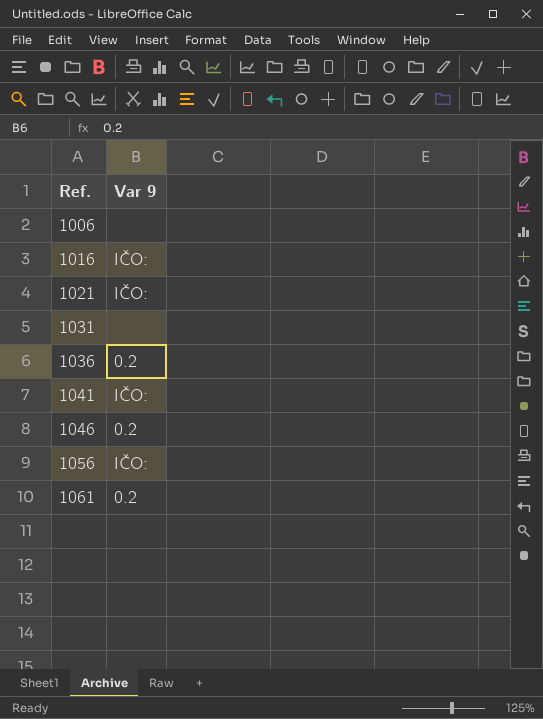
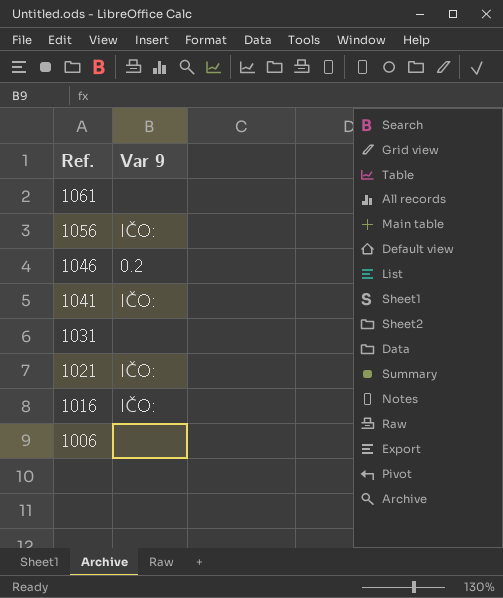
row order: Ref. ascending -> Ref. descending
row 1036: 0.2 -> none
1061 | Var 9: 0.2 -> none

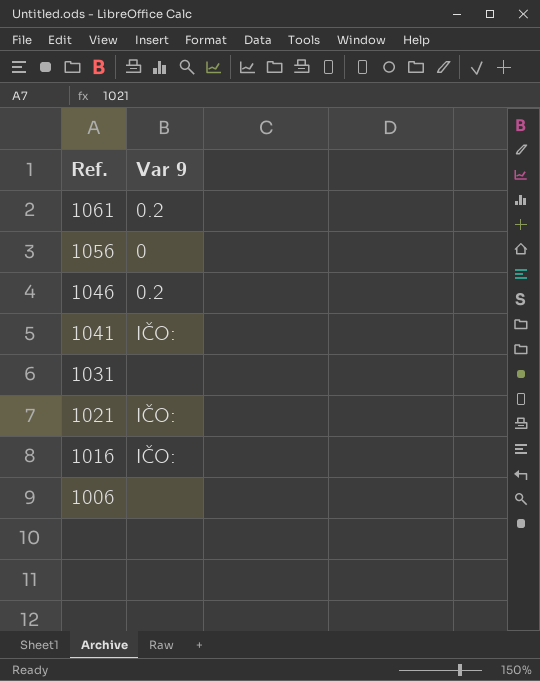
1061 | Var 9: none -> 0.2
1056 | Var 9: IČO: -> 0

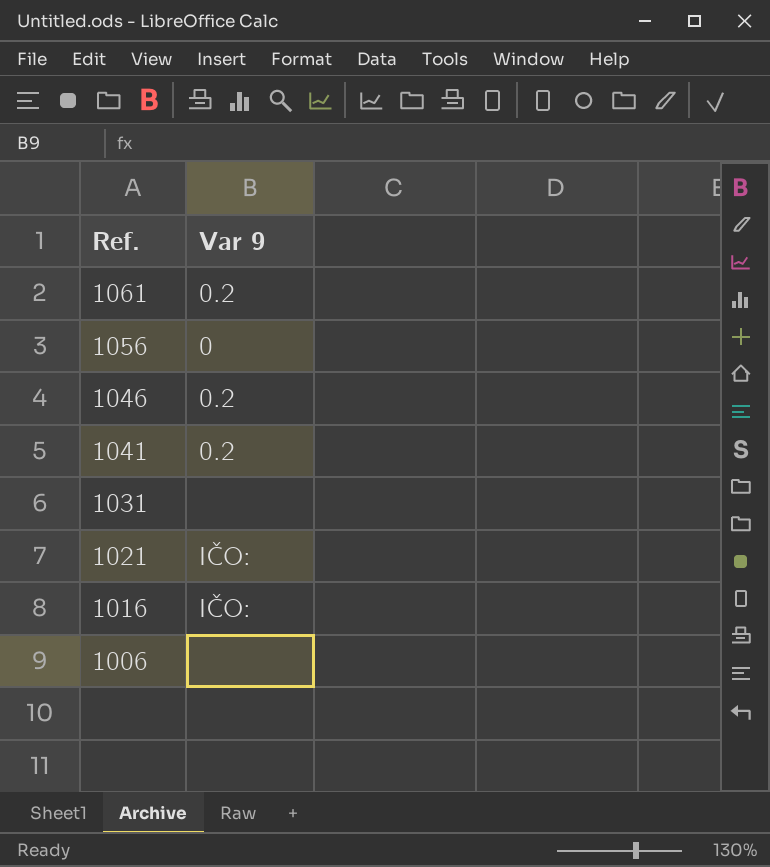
1041 | Var 9: IČO: -> 0.2

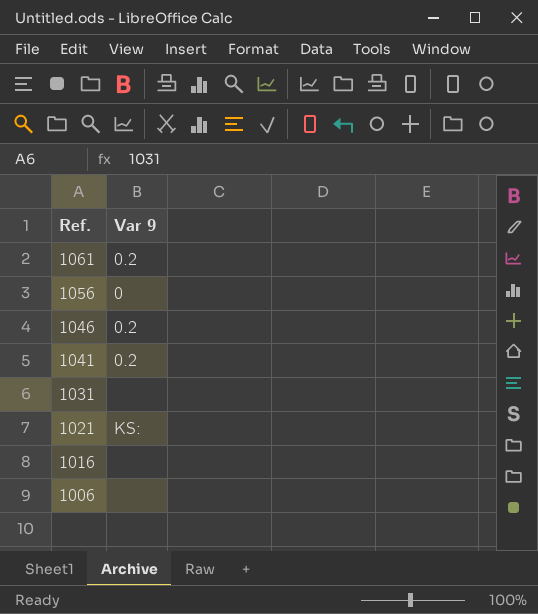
1021 | Var 9: IČO: -> KS:
1016 | Var 9: IČO: -> none

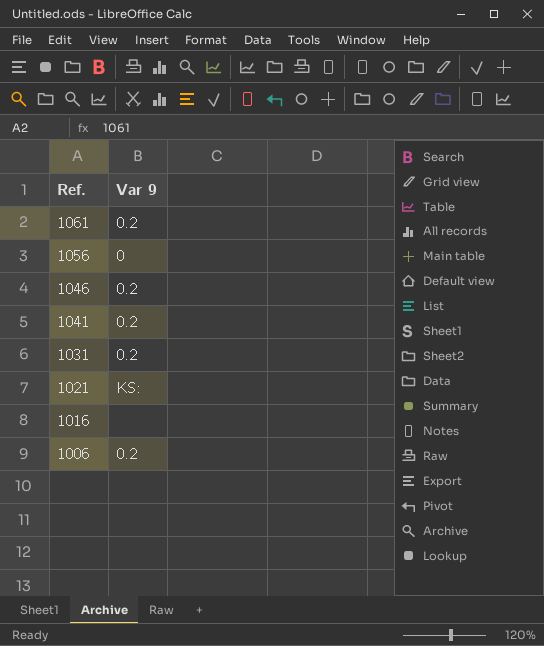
1031 | Var 9: none -> 0.2
1006 | Var 9: none -> 0.2

